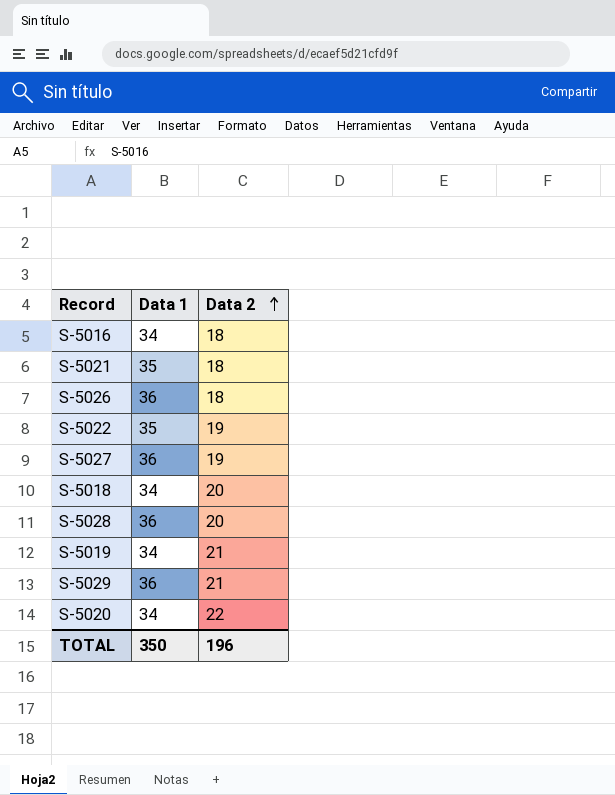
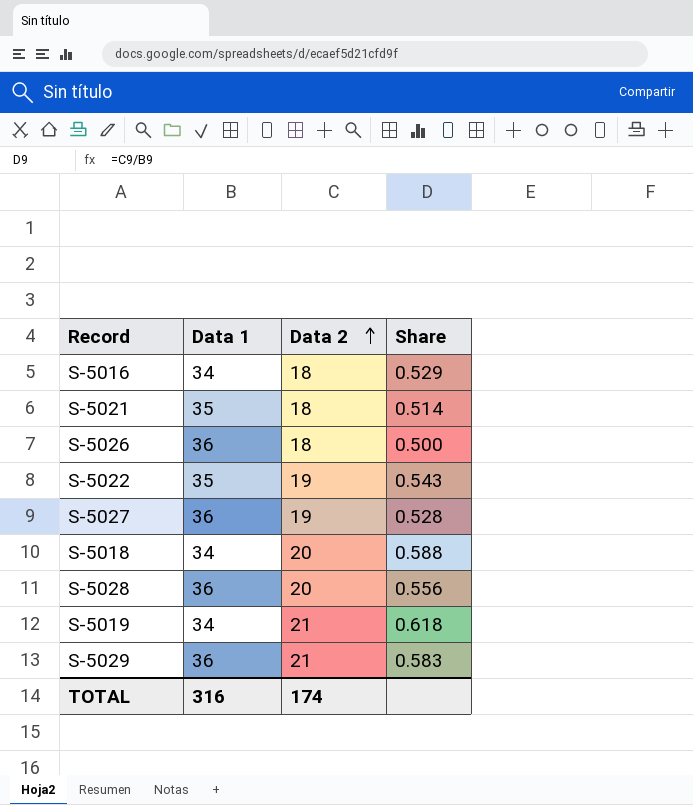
column Share | formula: none -> [Data 2] / [Data 1]
row S-5020: 34 | 22 -> none
TOTAL | Data 1: 350 -> 316
TOTAL | Data 2: 196 -> 174

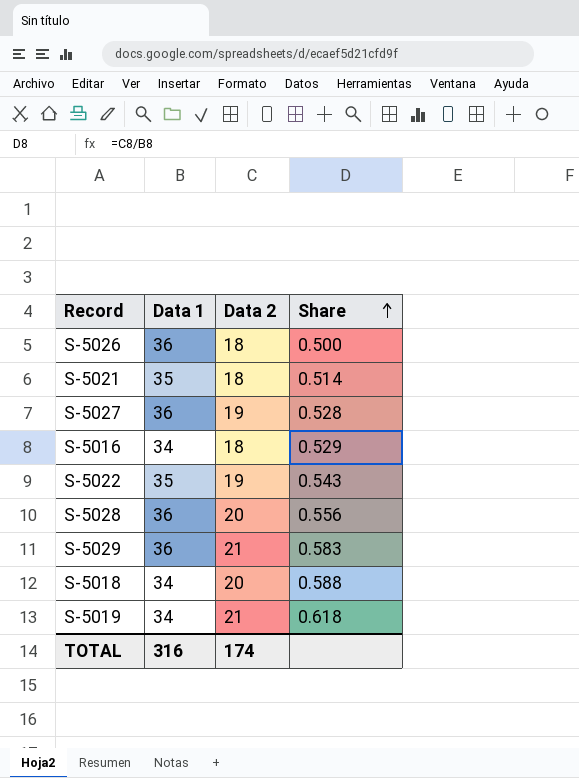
row order: Data 2 ascending -> Share ascending

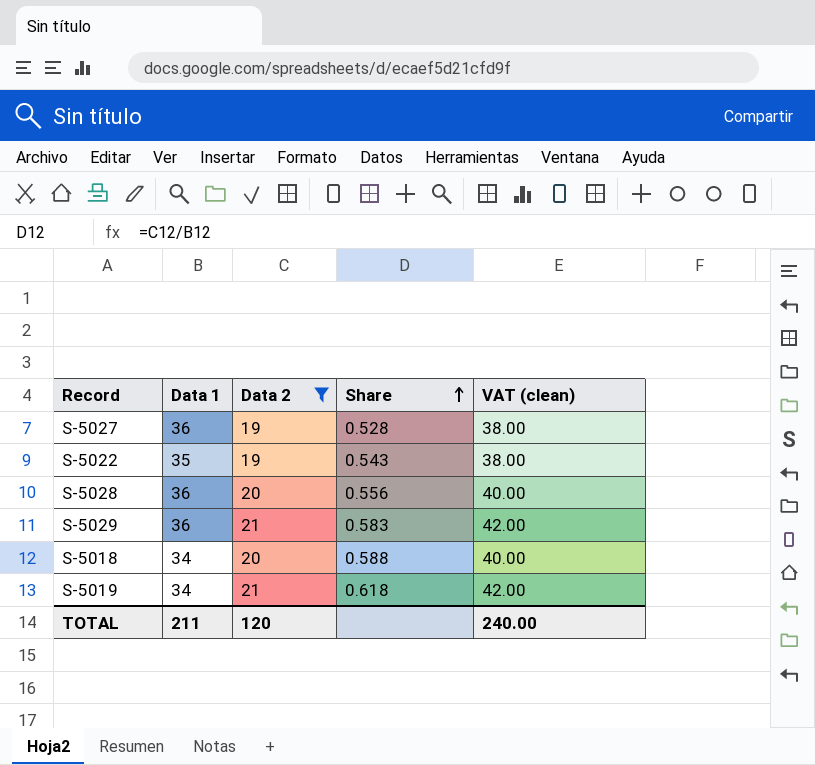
filter: none -> Data 2 != 18
column VAT (clean) | formula: none -> [Data 2] * 2
TOTAL | Data 1: 316 -> 211
TOTAL | Data 2: 174 -> 120

